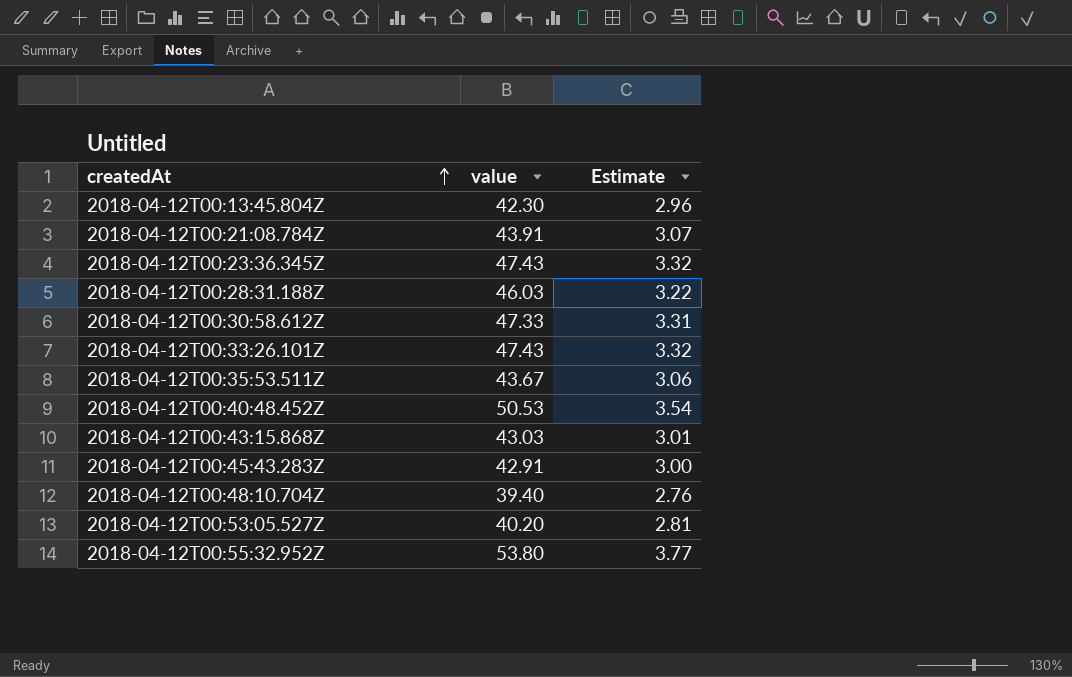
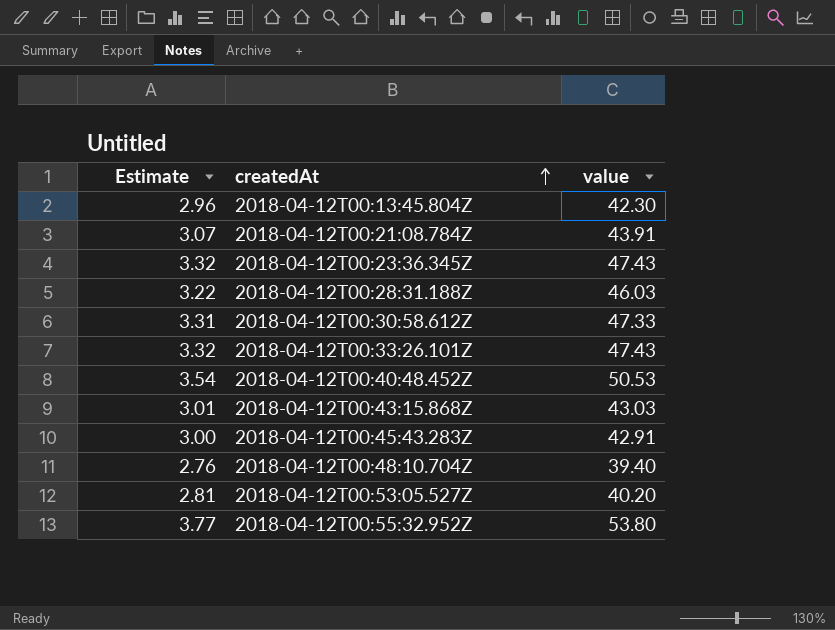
column Estimate | position: 3 -> 1
row 2018-04-12T00:35:53.511Z: 43.67 | 3.06 -> none

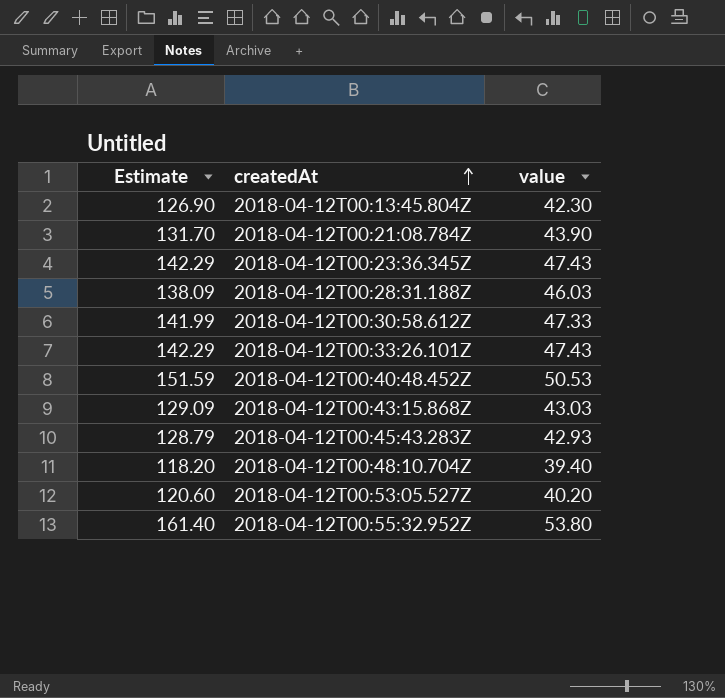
column Estimate | formula: [value] * 0.07 -> [value] * 3
2018-04-12T00:21:08.784Z | value: 43.91 -> 43.90
2018-04-12T00:45:43.283Z | value: 42.91 -> 42.93

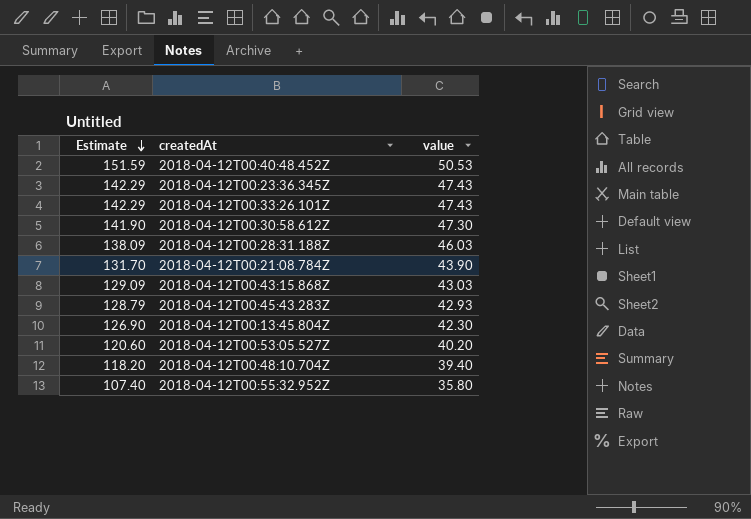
row order: createdAt ascending -> Estimate descending
2018-04-12T00:30:58.612Z | Estimate: 141.99 -> 141.90
2018-04-12T00:30:58.612Z | value: 47.33 -> 47.30
2018-04-12T00:55:32.952Z | Estimate: 161.40 -> 107.40
2018-04-12T00:55:32.952Z | value: 53.80 -> 35.80

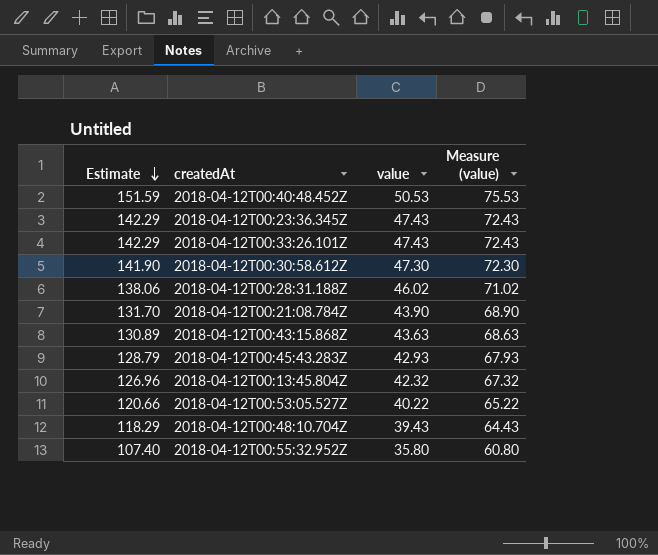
column Measure (value) | formula: none -> [value] + 25
2018-04-12T00:28:31.188Z | Estimate: 138.09 -> 138.06
2018-04-12T00:28:31.188Z | value: 46.03 -> 46.02
2018-04-12T00:43:15.868Z | Estimate: 129.09 -> 130.89
2018-04-12T00:43:15.868Z | value: 43.03 -> 43.63
2018-04-12T00:13:45.804Z | Estimate: 126.90 -> 126.96
2018-04-12T00:13:45.804Z | value: 42.30 -> 42.32
2018-04-12T00:53:05.527Z | Estimate: 120.60 -> 120.66
2018-04-12T00:53:05.527Z | value: 40.20 -> 40.22
2018-04-12T00:48:10.704Z | Estimate: 118.20 -> 118.29
2018-04-12T00:48:10.704Z | value: 39.40 -> 39.43

